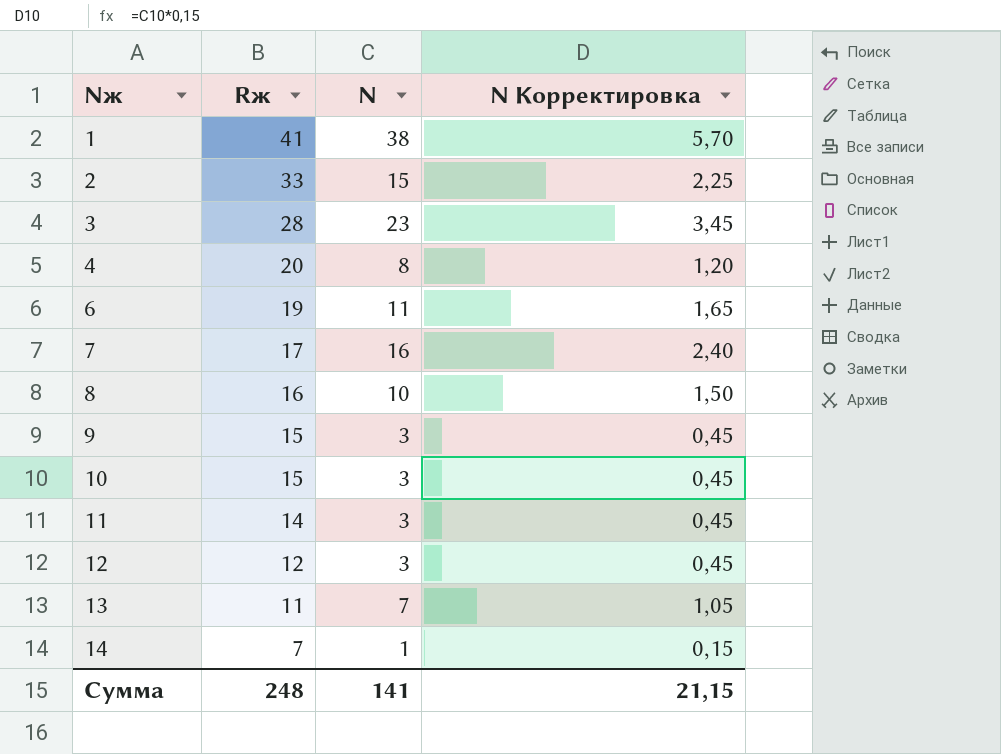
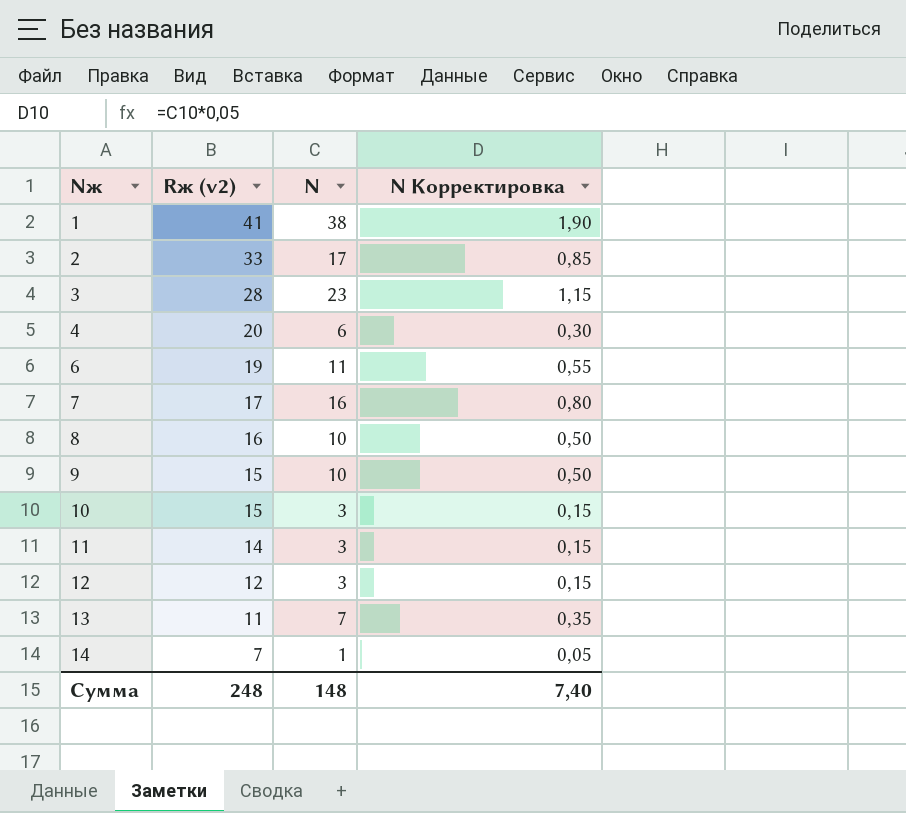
column name: Rж -> Rж (v2)
column N Корректировка | formula: [N] * 0,15 -> [N] * 0,05
2 | N: 15 -> 17
4 | N: 8 -> 6
9 | N: 3 -> 10
Сумма | N: 141 -> 148
Сумма | N Корректировка: 21,15 -> 7,40

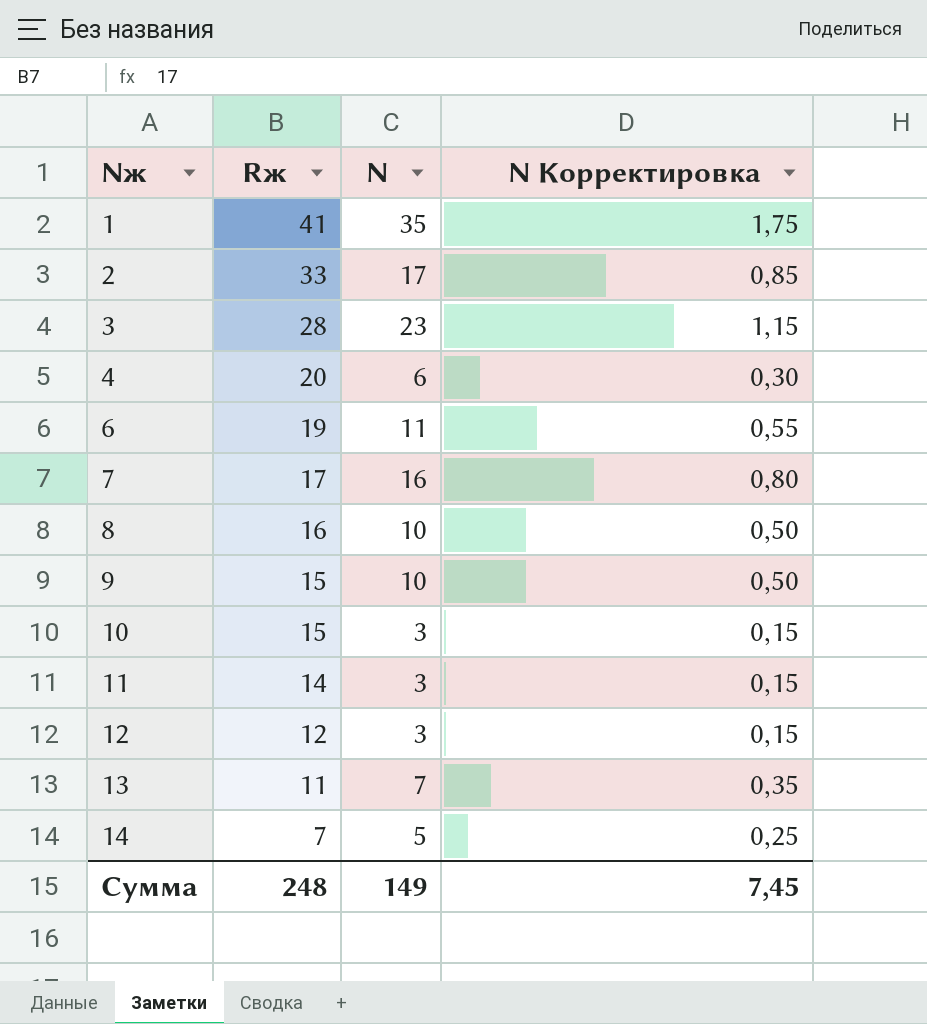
column name: Rж (v2) -> Rж
1 | N: 38 -> 35
1 | N Корректировка: 1,90 -> 1,75
14 | N: 1 -> 5
14 | N Корректировка: 0,05 -> 0,25
Сумма | N: 148 -> 149
Сумма | N Корректировка: 7,40 -> 7,45

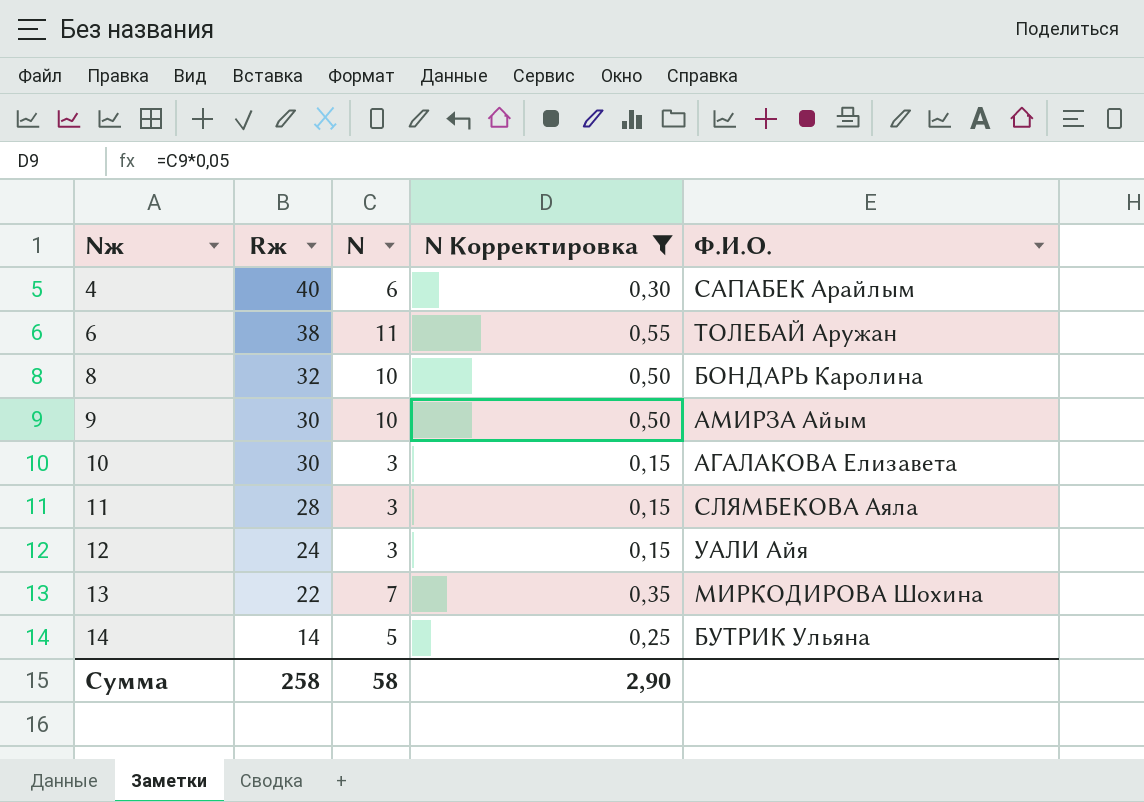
filter: none -> N Корректировка <= 0,55
column Ф.И.О. | position: none -> 5
4 | Rж: 20 -> 40
6 | Rж: 19 -> 38
8 | Rж: 16 -> 32
9 | Rж: 15 -> 30
10 | Rж: 15 -> 30
11 | Rж: 14 -> 28
12 | Rж: 12 -> 24
13 | Rж: 11 -> 22
14 | Rж: 7 -> 14
Сумма | Rж: 248 -> 258
Сумма | N: 149 -> 58
Сумма | N Корректировка: 7,45 -> 2,90

